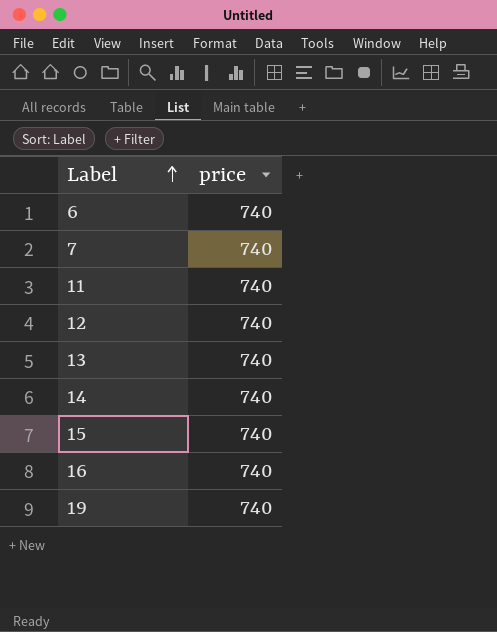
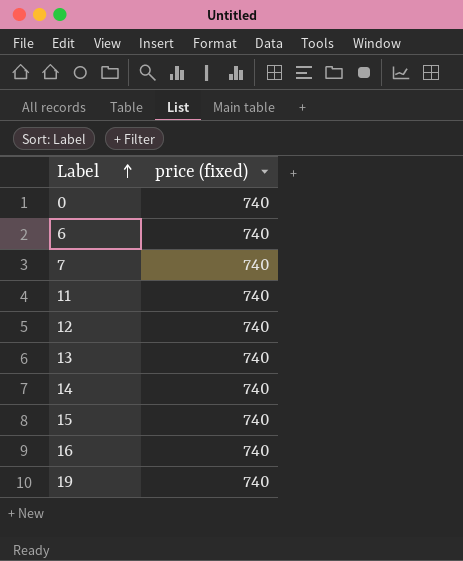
column name: price -> price (fixed)
row 0: none -> 740

